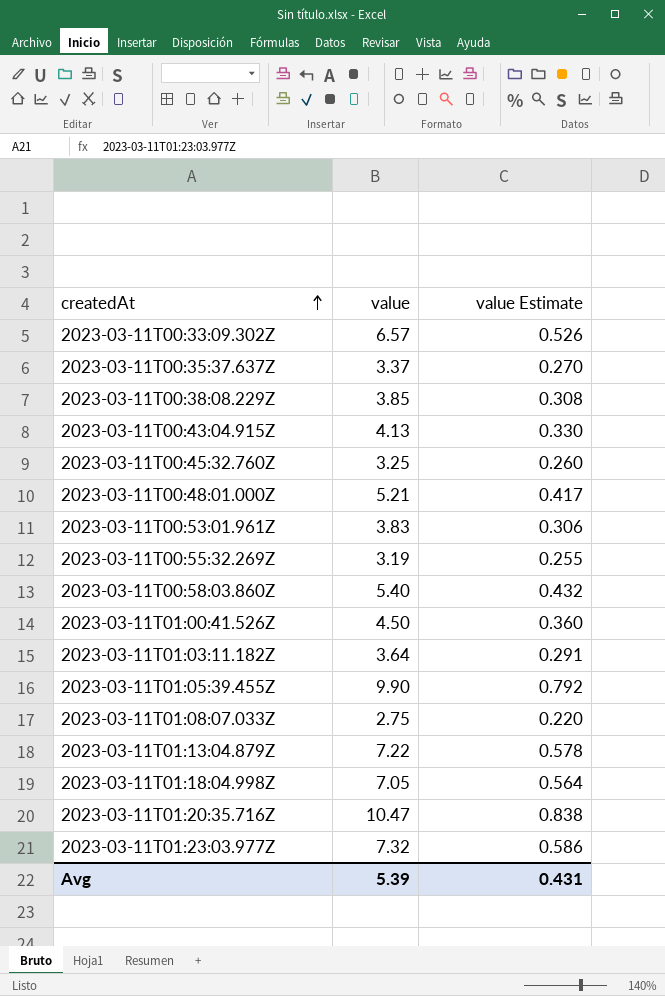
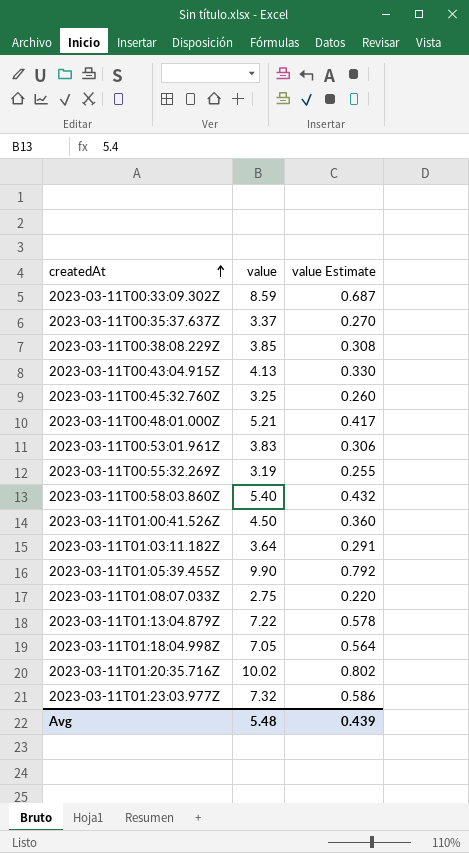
2023-03-11T00:33:09.302Z | value: 6.57 -> 8.59
2023-03-11T00:33:09.302Z | value Estimate: 0.526 -> 0.687
2023-03-11T01:20:35.716Z | value: 10.47 -> 10.02
2023-03-11T01:20:35.716Z | value Estimate: 0.838 -> 0.802
Avg | value: 5.39 -> 5.48
Avg | value Estimate: 0.431 -> 0.439

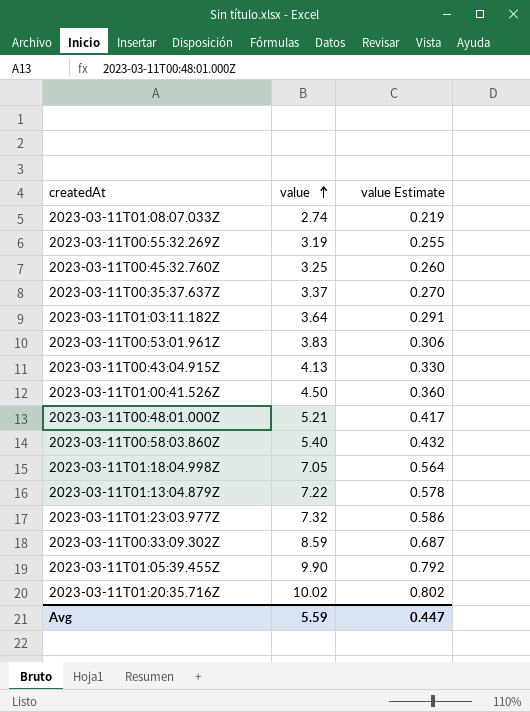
row order: createdAt ascending -> value ascending
row 2023-03-11T00:38:08.229Z: 3.85 | 0.308 -> none
2023-03-11T01:08:07.033Z | value: 2.75 -> 2.74
2023-03-11T01:08:07.033Z | value Estimate: 0.220 -> 0.219
Avg | value: 5.48 -> 5.59
Avg | value Estimate: 0.439 -> 0.447

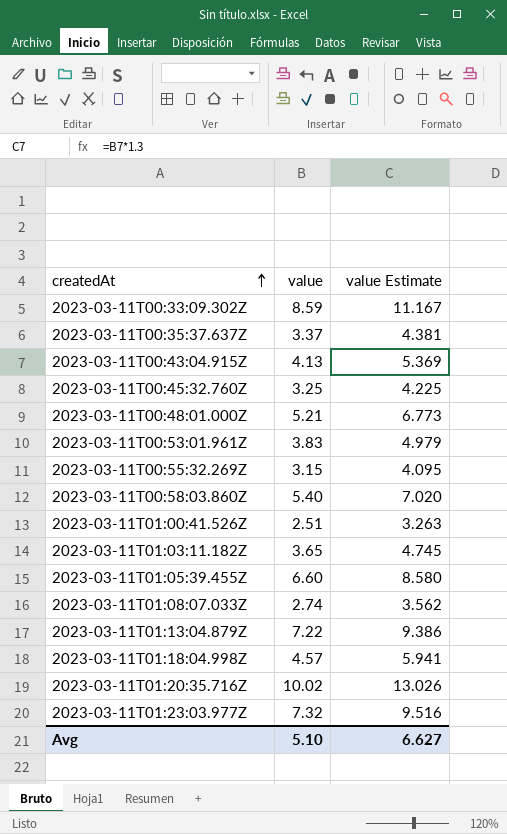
row order: value ascending -> createdAt ascending
column value Estimate | formula: [value] * 0.08 -> [value] * 1.3
2023-03-11T00:55:32.269Z | value: 3.19 -> 3.15
2023-03-11T01:00:41.526Z | value: 4.50 -> 2.51
2023-03-11T01:03:11.182Z | value: 3.64 -> 3.65
2023-03-11T01:05:39.455Z | value: 9.90 -> 6.60
2023-03-11T01:18:04.998Z | value: 7.05 -> 4.57
Avg | value: 5.59 -> 5.10
Avg | value Estimate: 0.447 -> 6.627

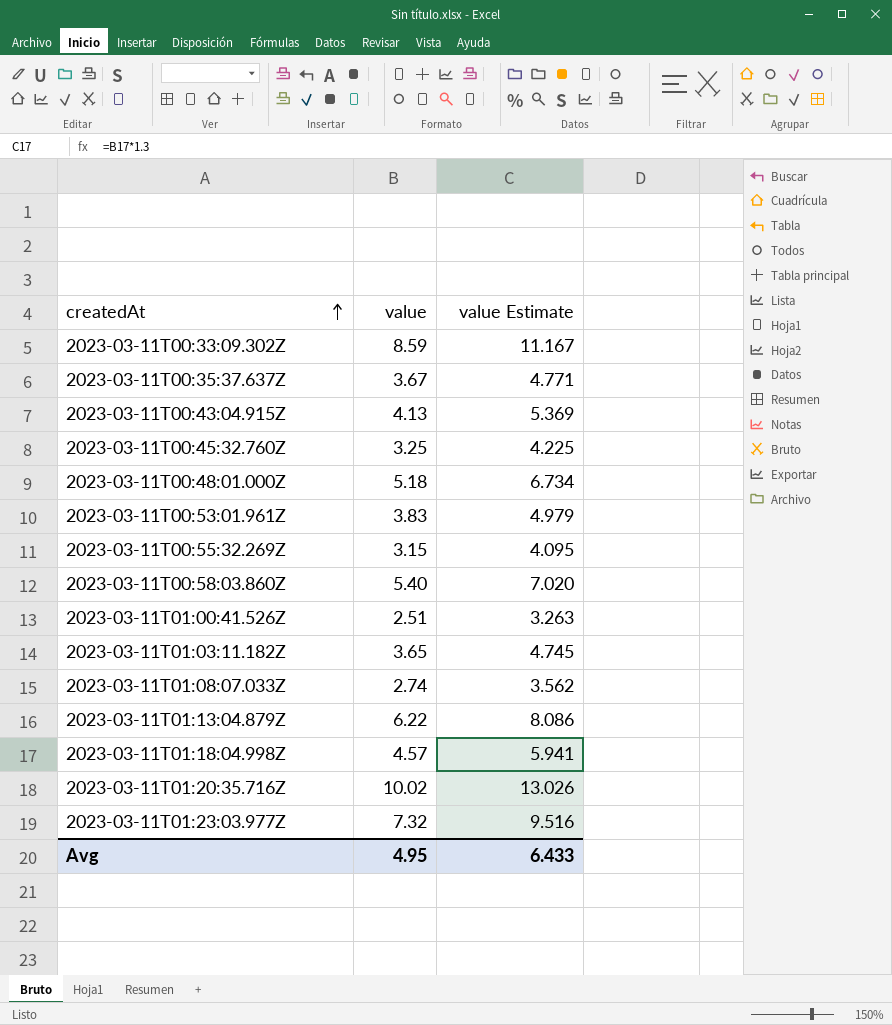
row 2023-03-11T01:05:39.455Z: 6.60 | 8.580 -> none
2023-03-11T00:35:37.637Z | value: 3.37 -> 3.67
2023-03-11T00:35:37.637Z | value Estimate: 4.381 -> 4.771
2023-03-11T00:48:01.000Z | value: 5.21 -> 5.18
2023-03-11T00:48:01.000Z | value Estimate: 6.773 -> 6.734
2023-03-11T01:13:04.879Z | value: 7.22 -> 6.22
2023-03-11T01:13:04.879Z | value Estimate: 9.386 -> 8.086
Avg | value: 5.10 -> 4.95
Avg | value Estimate: 6.627 -> 6.433

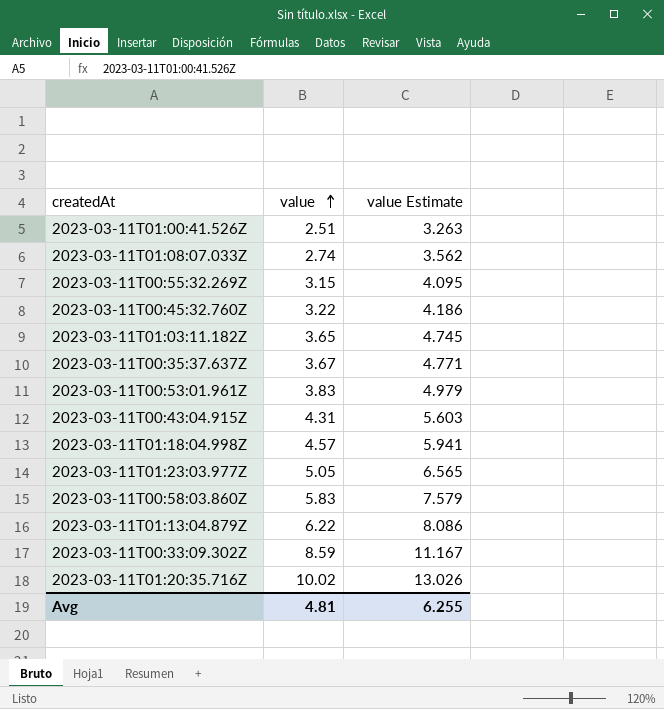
row order: createdAt ascending -> value ascending
row 2023-03-11T00:48:01.000Z: 5.18 | 6.734 -> none
2023-03-11T00:45:32.760Z | value: 3.25 -> 3.22
2023-03-11T00:45:32.760Z | value Estimate: 4.225 -> 4.186
2023-03-11T00:43:04.915Z | value: 4.13 -> 4.31
2023-03-11T00:43:04.915Z | value Estimate: 5.369 -> 5.603
2023-03-11T01:23:03.977Z | value: 7.32 -> 5.05
2023-03-11T01:23:03.977Z | value Estimate: 9.516 -> 6.565
2023-03-11T00:58:03.860Z | value: 5.40 -> 5.83
2023-03-11T00:58:03.860Z | value Estimate: 7.020 -> 7.579
Avg | value: 4.95 -> 4.81
Avg | value Estimate: 6.433 -> 6.255

